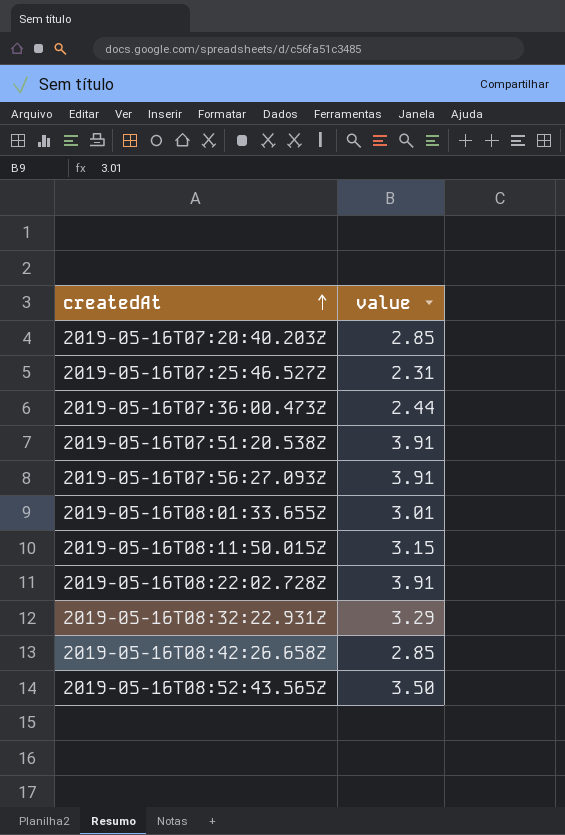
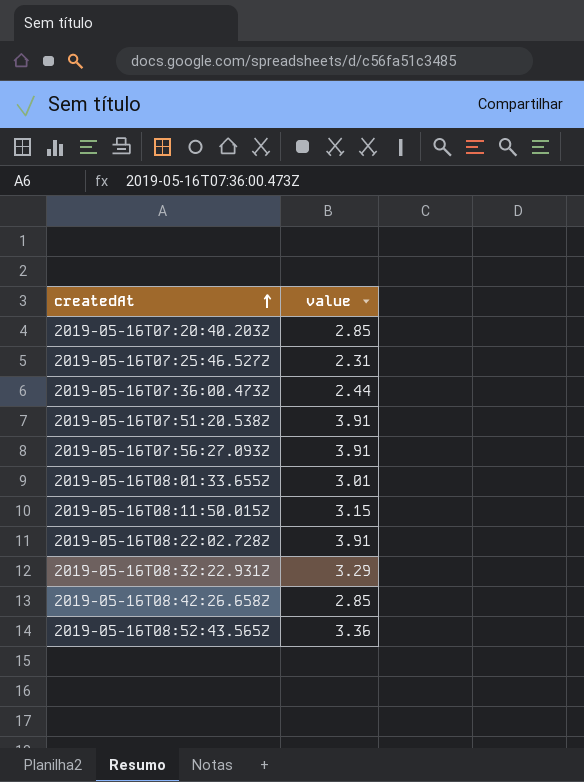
2019-05-16T08:52:43.565Z | value: 3.50 -> 3.36

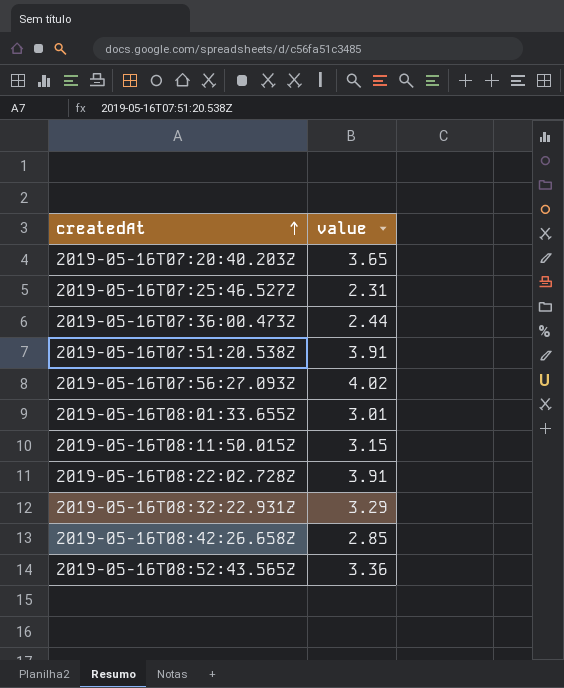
2019-05-16T07:20:40.203Z | value: 2.85 -> 3.65
2019-05-16T07:56:27.093Z | value: 3.91 -> 4.02

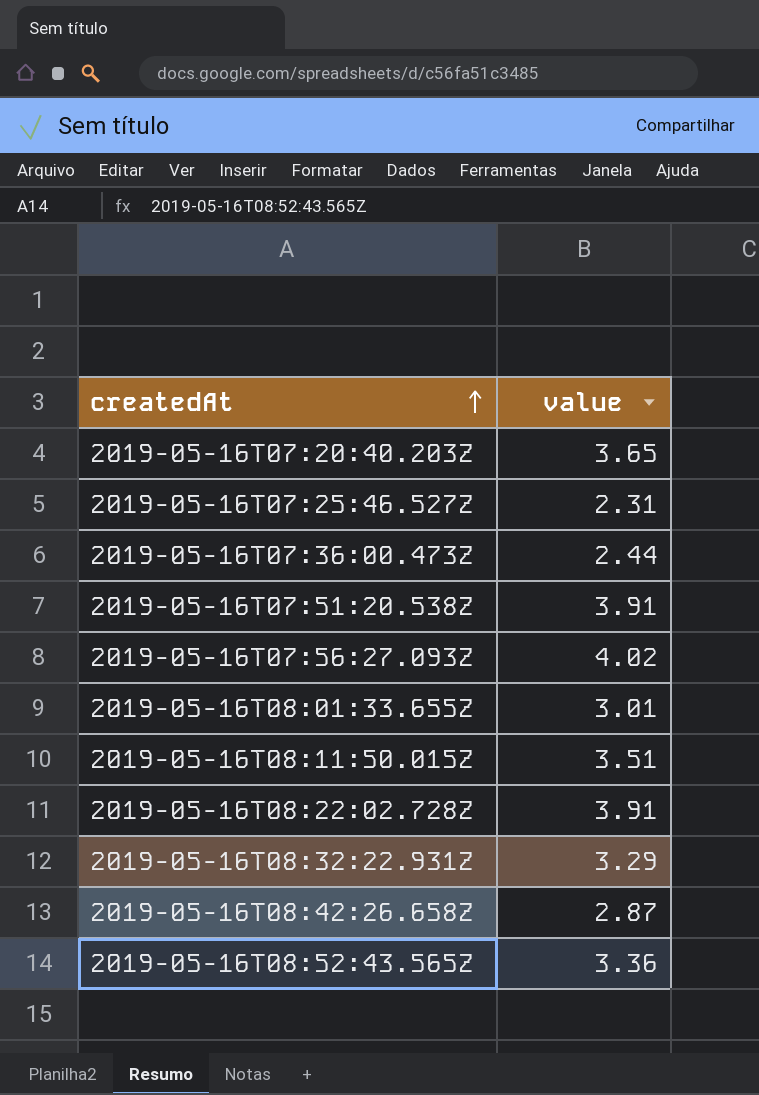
2019-05-16T08:11:50.015Z | value: 3.15 -> 3.51
2019-05-16T08:42:26.658Z | value: 2.85 -> 2.87

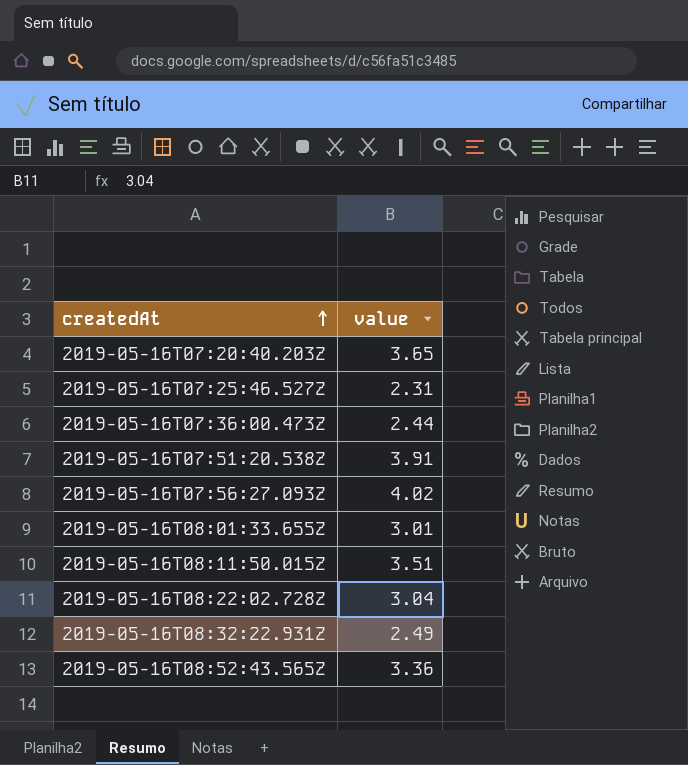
row 2019-05-16T08:42:26.658Z: 2.87 -> none
2019-05-16T08:22:02.728Z | value: 3.91 -> 3.04
2019-05-16T08:32:22.931Z | value: 3.29 -> 2.49

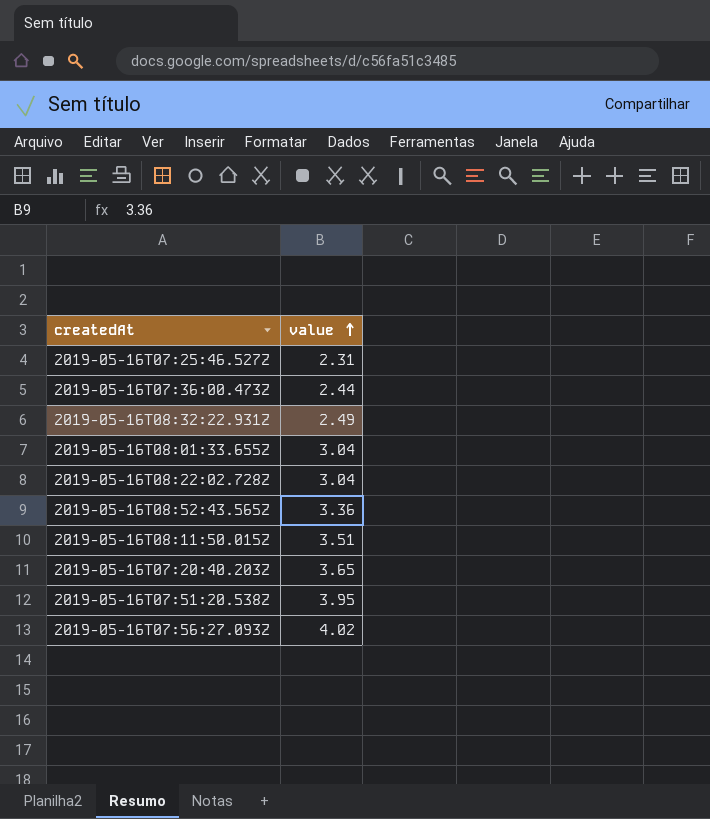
row order: createdAt ascending -> value ascending
2019-05-16T08:01:33.655Z | value: 3.01 -> 3.04
2019-05-16T07:51:20.538Z | value: 3.91 -> 3.95

